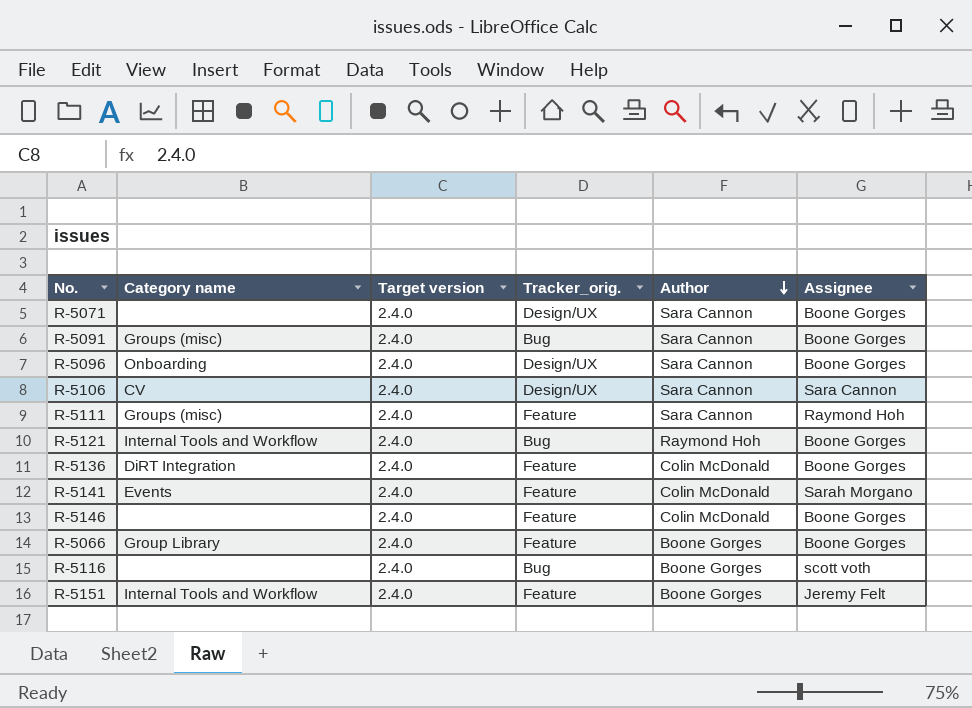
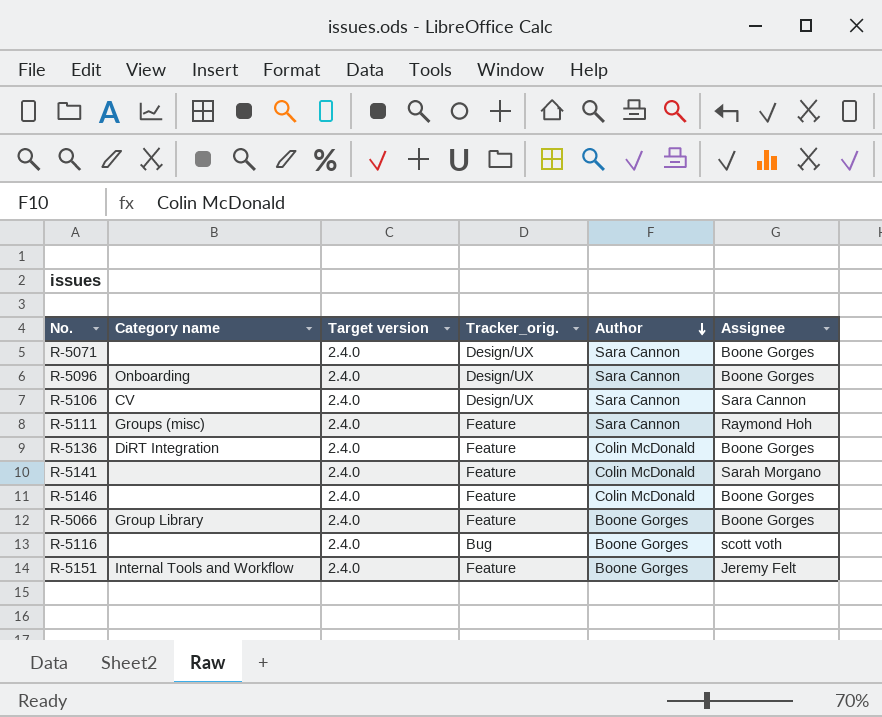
row R-5091: Groups (misc) | 2.4.0 | Bug | Sara Cannon | Boone Gorges -> none
row R-5121: Internal Tools and Workflow | 2.4.0 | Bug | Raymond Hoh | Boone Gorges -> none
R-5141 | Category name: Events -> none

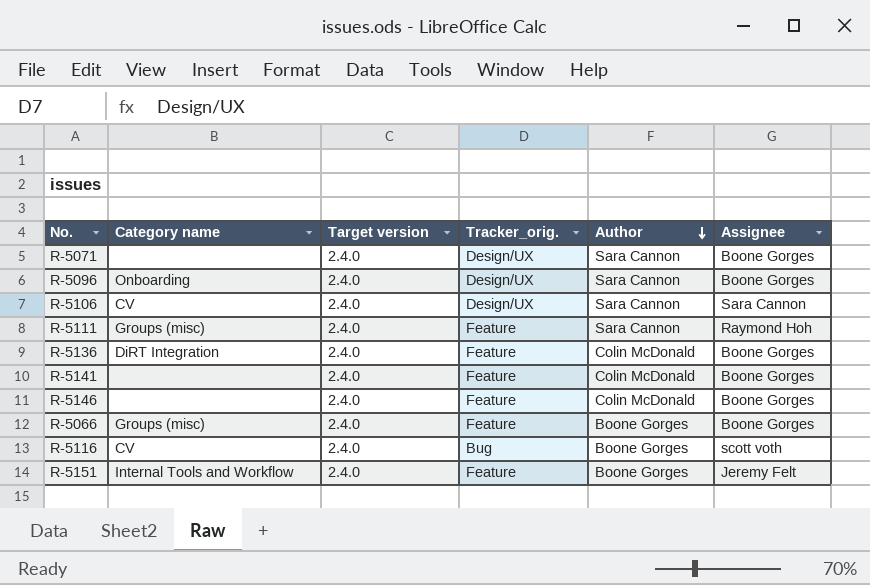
R-5141 | Assignee: Sarah Morgano -> Boone Gorges
R-5066 | Category name: Group Library -> Groups (misc)
R-5116 | Category name: none -> CV

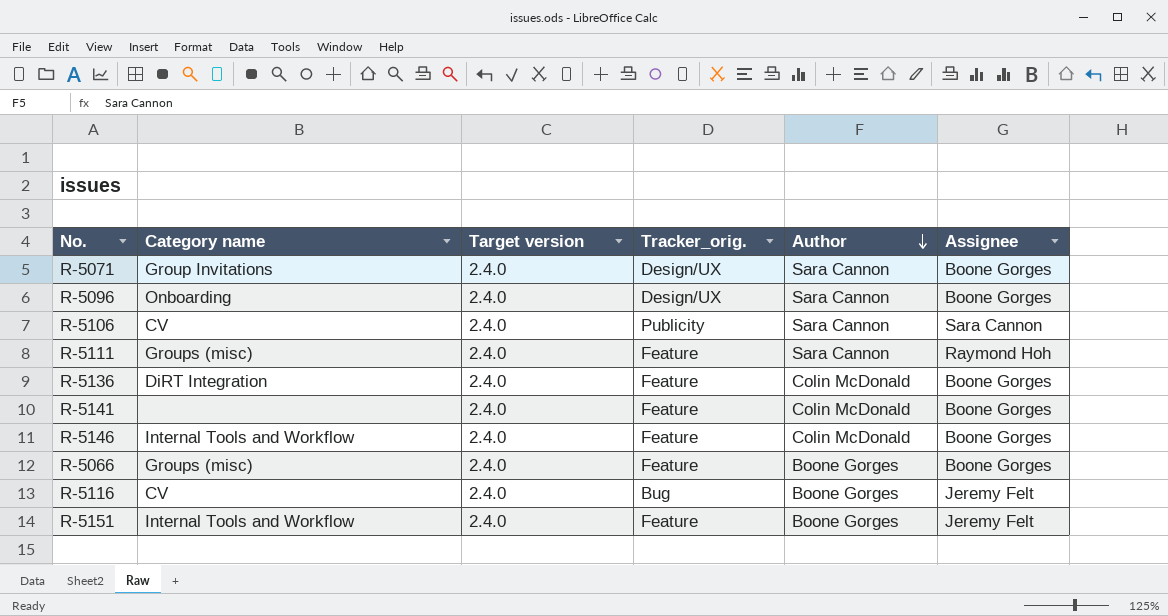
R-5071 | Category name: none -> Group Invitations
R-5106 | Tracker_orig.: Design/UX -> Publicity
R-5146 | Category name: none -> Internal Tools and Workflow
R-5116 | Assignee: scott voth -> Jeremy Felt

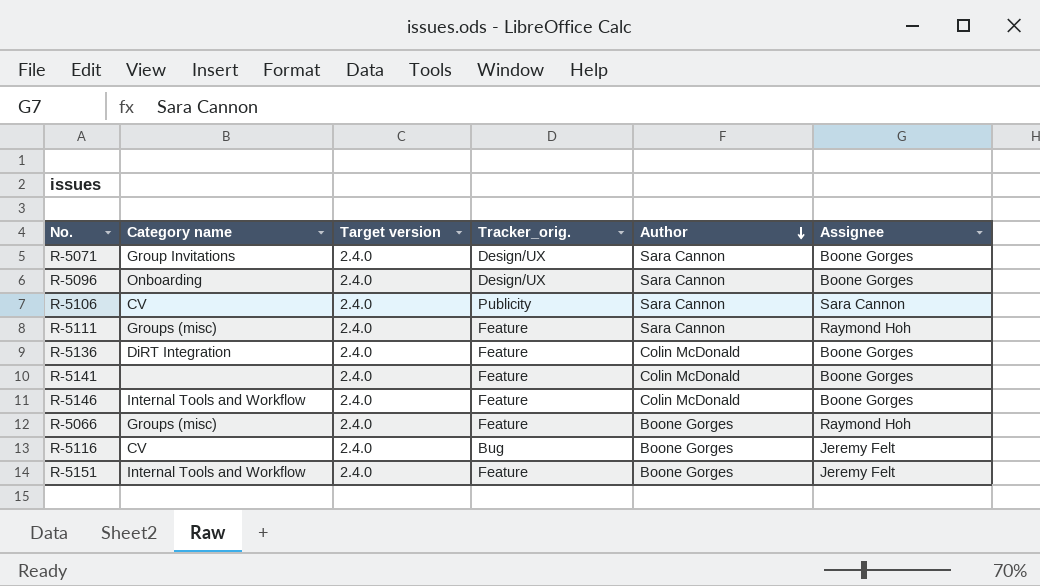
R-5066 | Assignee: Boone Gorges -> Raymond Hoh

